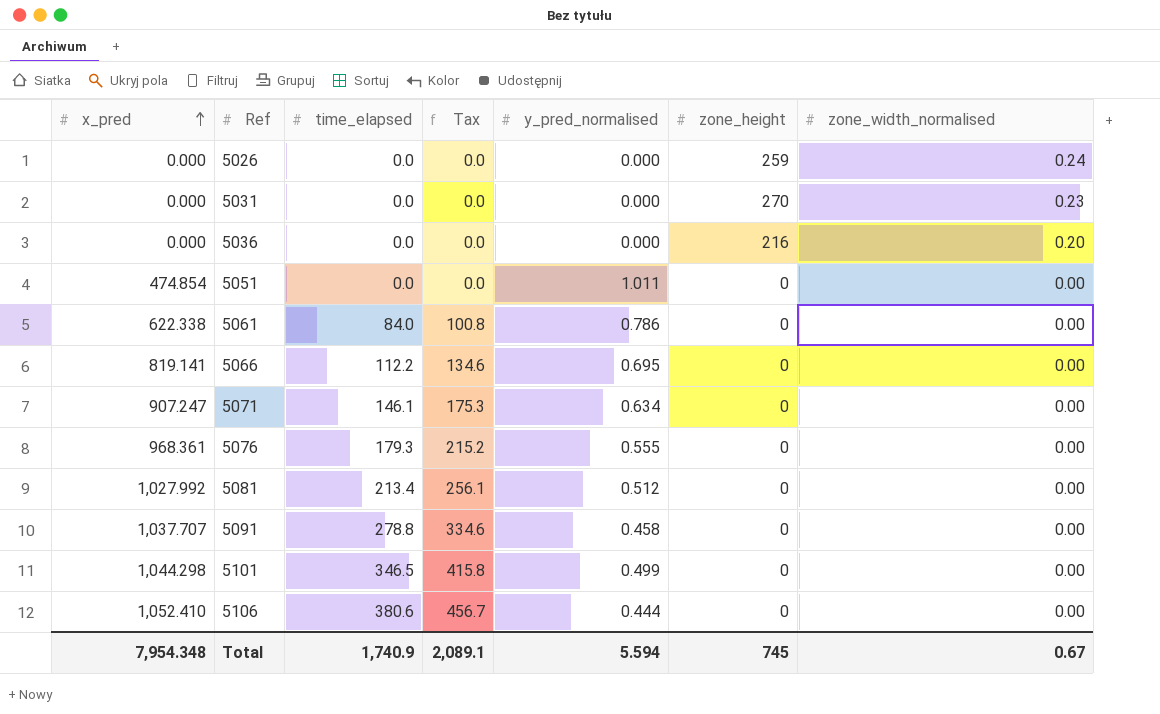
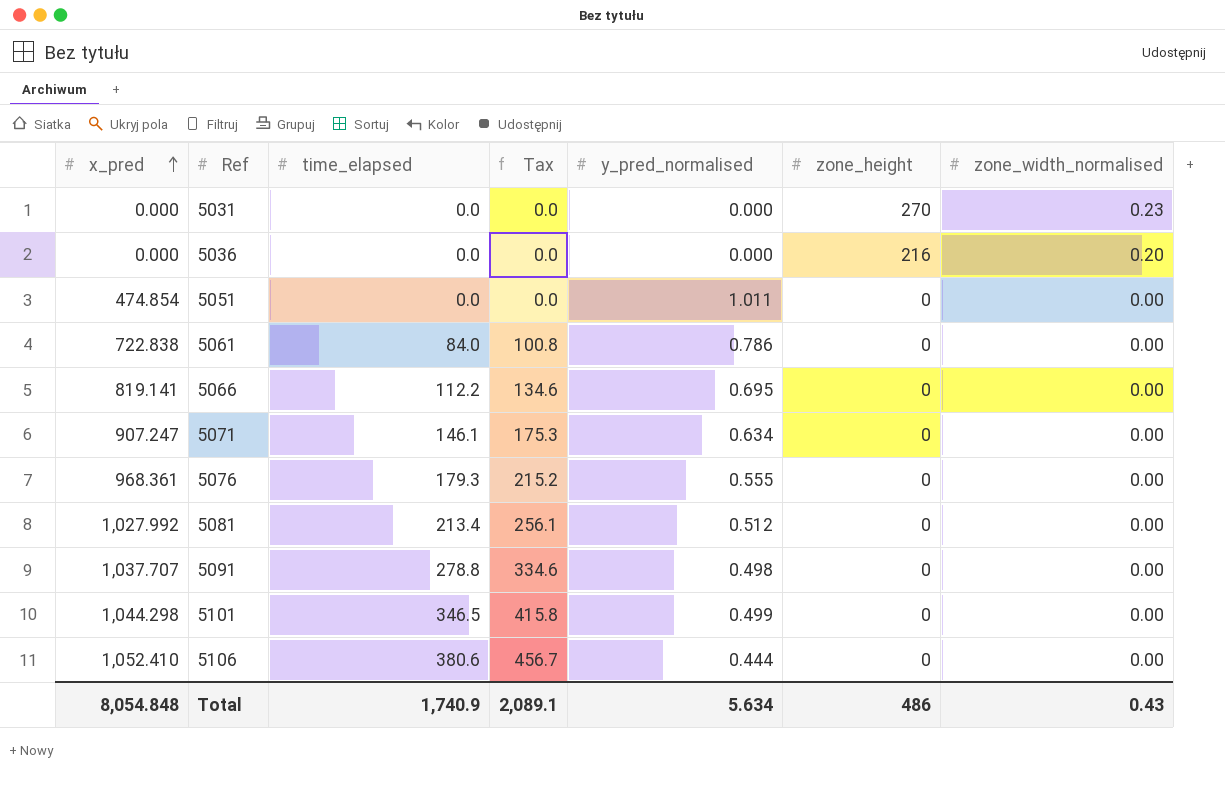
row 5026: 0.000 | 0.0 | 0.0 | 0.000 | 259 | 0.24 -> none
5061 | x_pred: 622.338 -> 722.838
5091 | y_pred_normalised: 0.458 -> 0.498
Total | x_pred: 7,954.348 -> 8,054.848
Total | y_pred_normalised: 5.594 -> 5.634
Total | zone_height: 745 -> 486
Total | zone_width_normalised: 0.67 -> 0.43

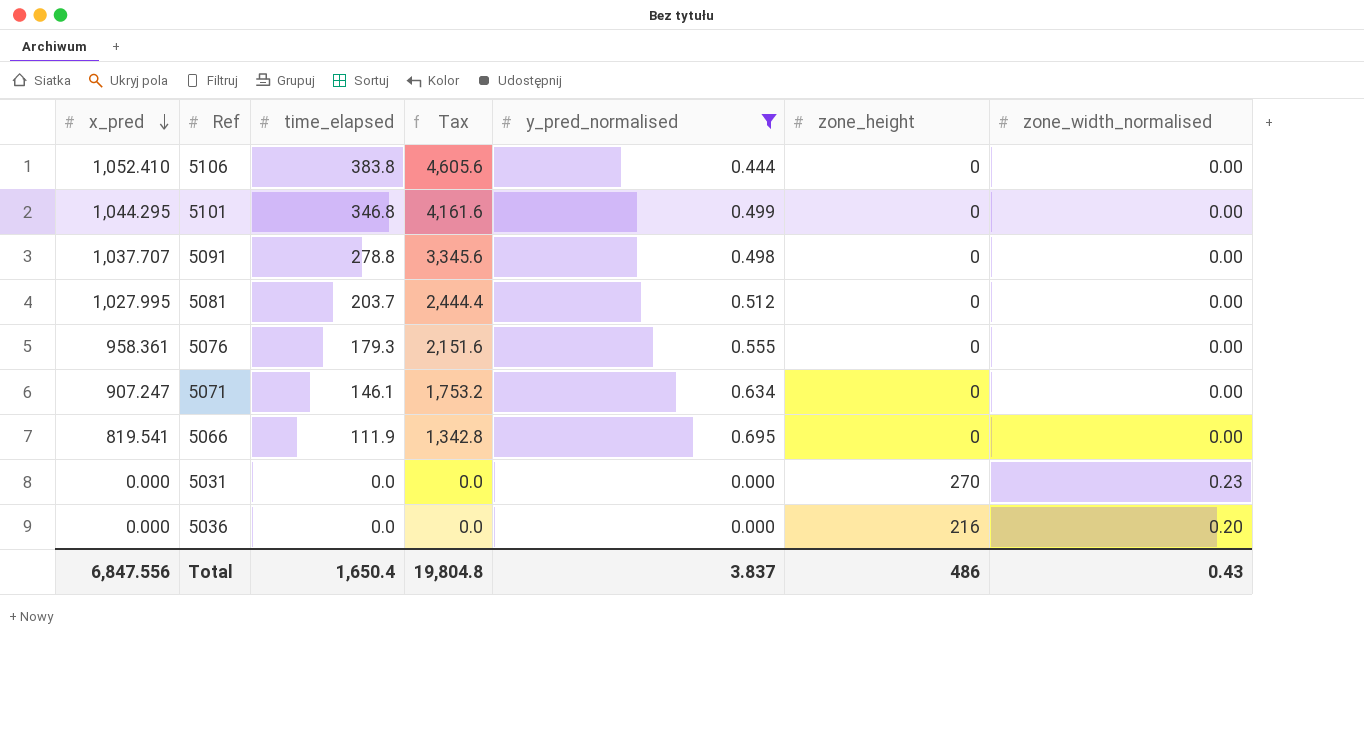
filter: none -> y_pred_normalised <= 0.695
row order: x_pred ascending -> x_pred descending
column Tax | formula: [time_elapsed] * 1.2 -> [time_elapsed] * 12
5106 | time_elapsed: 380.6 -> 383.8
5101 | x_pred: 1,044.298 -> 1,044.295
5101 | time_elapsed: 346.5 -> 346.8
5081 | x_pred: 1,027.992 -> 1,027.995
5081 | time_elapsed: 213.4 -> 203.7
5076 | x_pred: 968.361 -> 958.361
5066 | x_pred: 819.141 -> 819.541
5066 | time_elapsed: 112.2 -> 111.9
Total | x_pred: 8,054.848 -> 6,847.556
Total | time_elapsed: 1,740.9 -> 1,650.4
Total | Tax: 2,089.1 -> 19,804.8
Total | y_pred_normalised: 5.634 -> 3.837

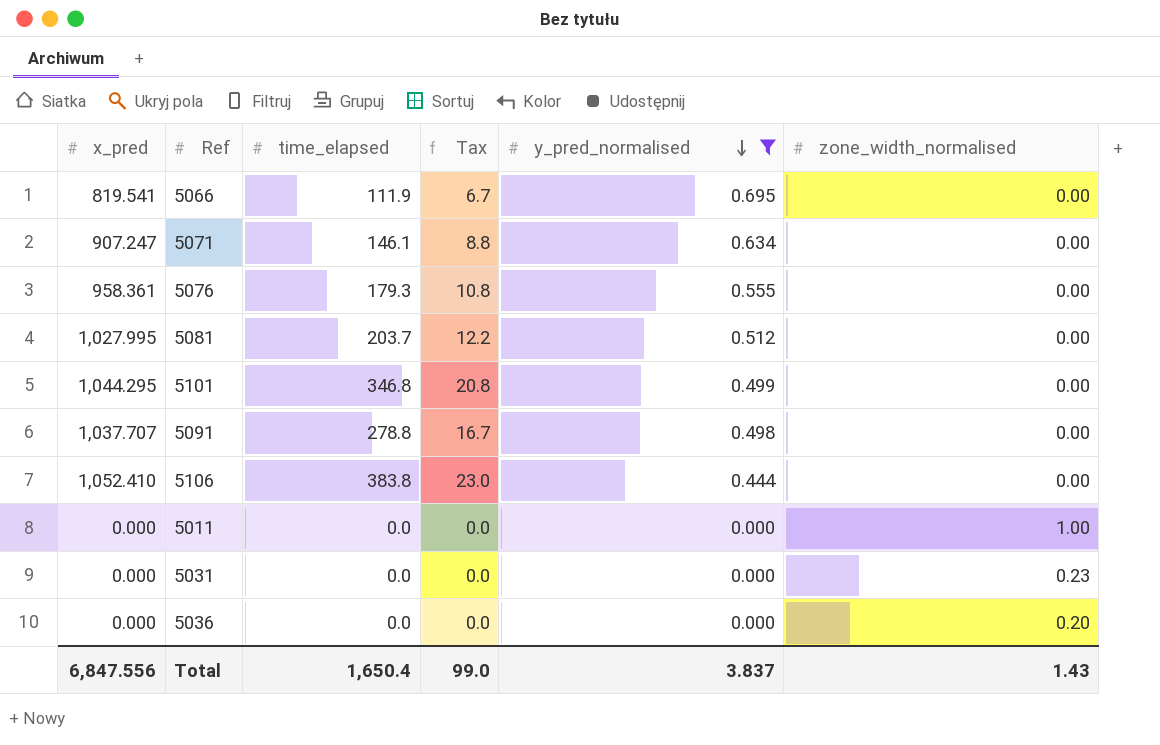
row order: x_pred descending -> y_pred_normalised descending
column zone_height | position: 6 -> none
column Tax | formula: [time_elapsed] * 12 -> [time_elapsed] * 0.06
row 5011: none -> 0.000 | 0.0 | 0.0 | 0.000 | 1.00
Total | Tax: 19,804.8 -> 99.0
Total | zone_width_normalised: 0.43 -> 1.43

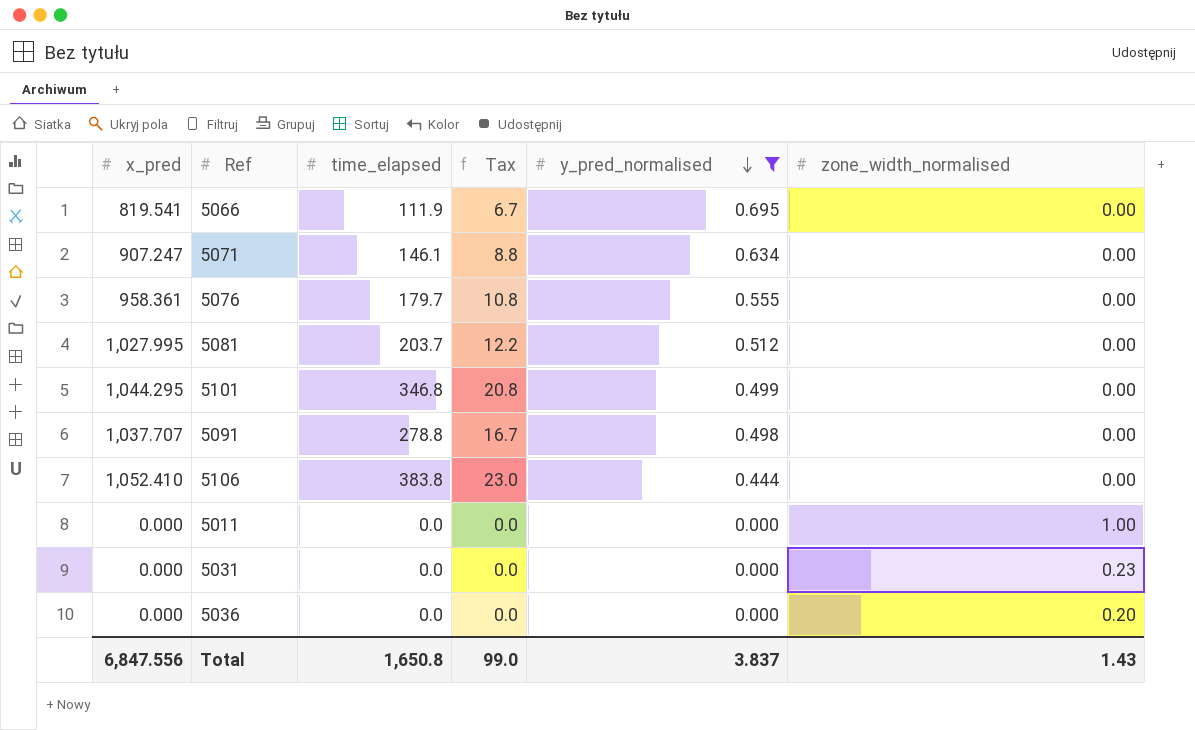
5076 | time_elapsed: 179.3 -> 179.7
Total | time_elapsed: 1,650.4 -> 1,650.8

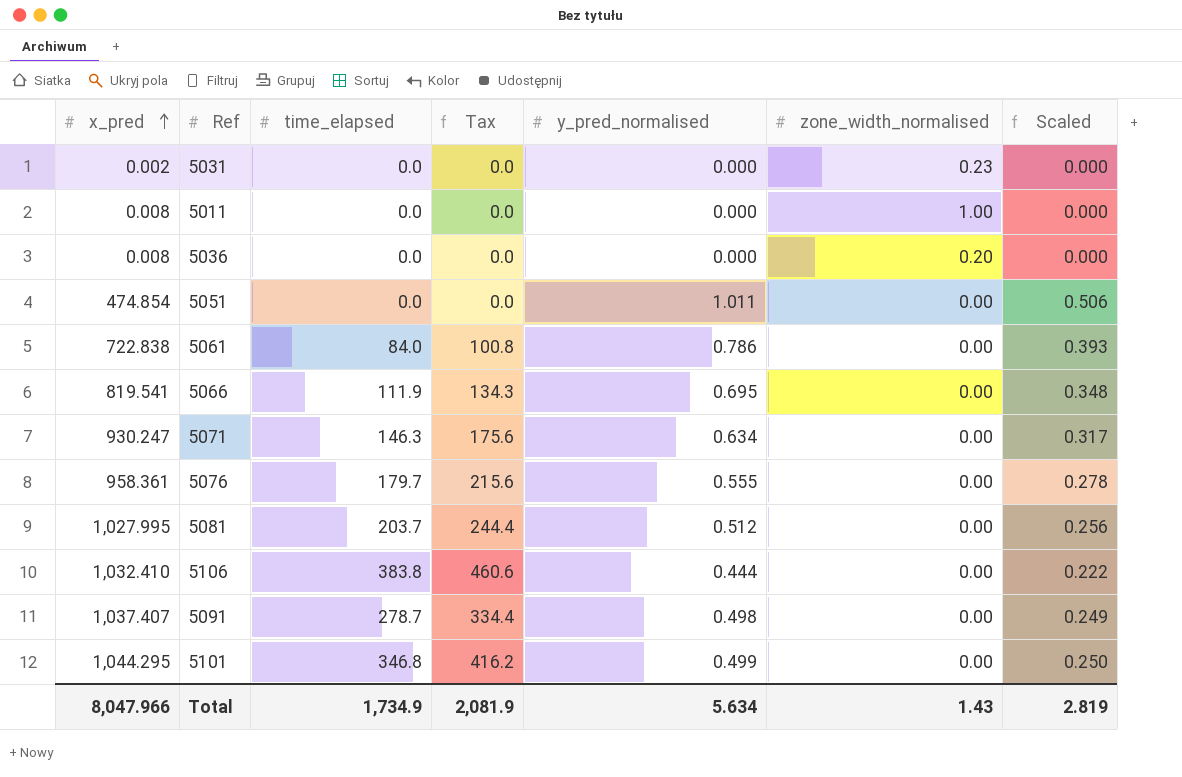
filter: y_pred_normalised <= 0.695 -> none
row order: y_pred_normalised descending -> x_pred ascending
column Tax | formula: [time_elapsed] * 0.06 -> [time_elapsed] * 1.2
column Scaled | formula: none -> [y_pred_normalised] * 0.5
5031 | x_pred: 0.000 -> 0.002
5011 | x_pred: 0.000 -> 0.008
5036 | x_pred: 0.000 -> 0.008
5071 | x_pred: 907.247 -> 930.247
5071 | time_elapsed: 146.1 -> 146.3
5106 | x_pred: 1,052.410 -> 1,032.410
5091 | x_pred: 1,037.707 -> 1,037.407
5091 | time_elapsed: 278.8 -> 278.7
Total | x_pred: 6,847.556 -> 8,047.966
Total | time_elapsed: 1,650.8 -> 1,734.9
Total | Tax: 99.0 -> 2,081.9
Total | y_pred_normalised: 3.837 -> 5.634

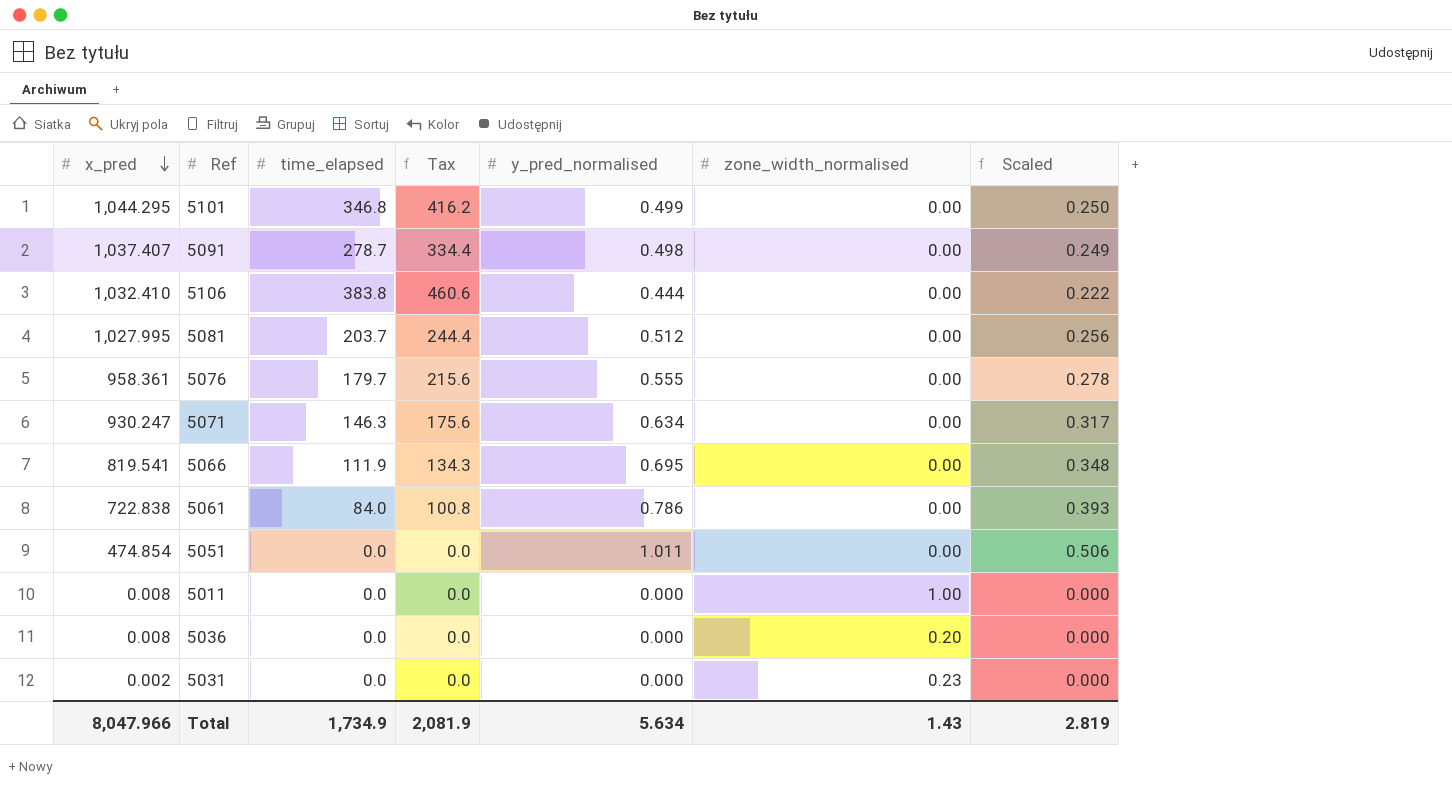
row order: x_pred ascending -> x_pred descending

